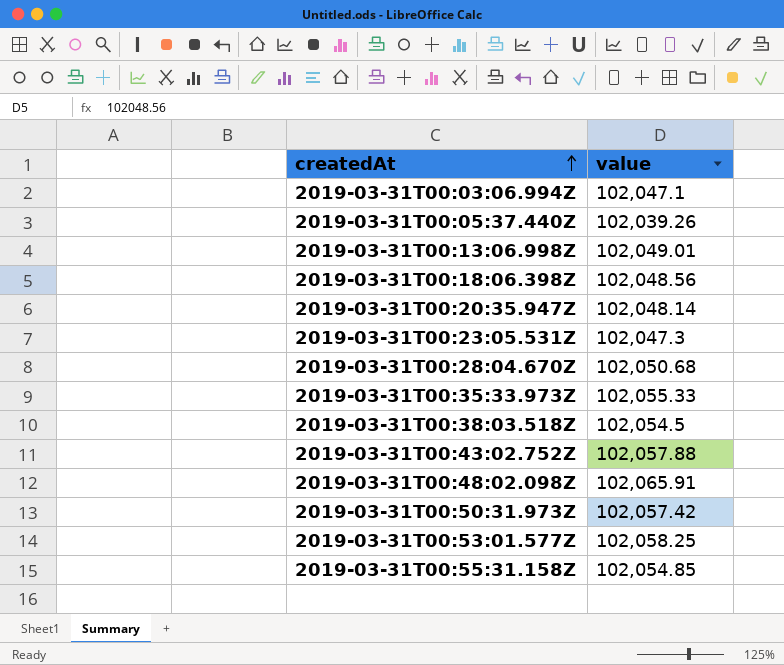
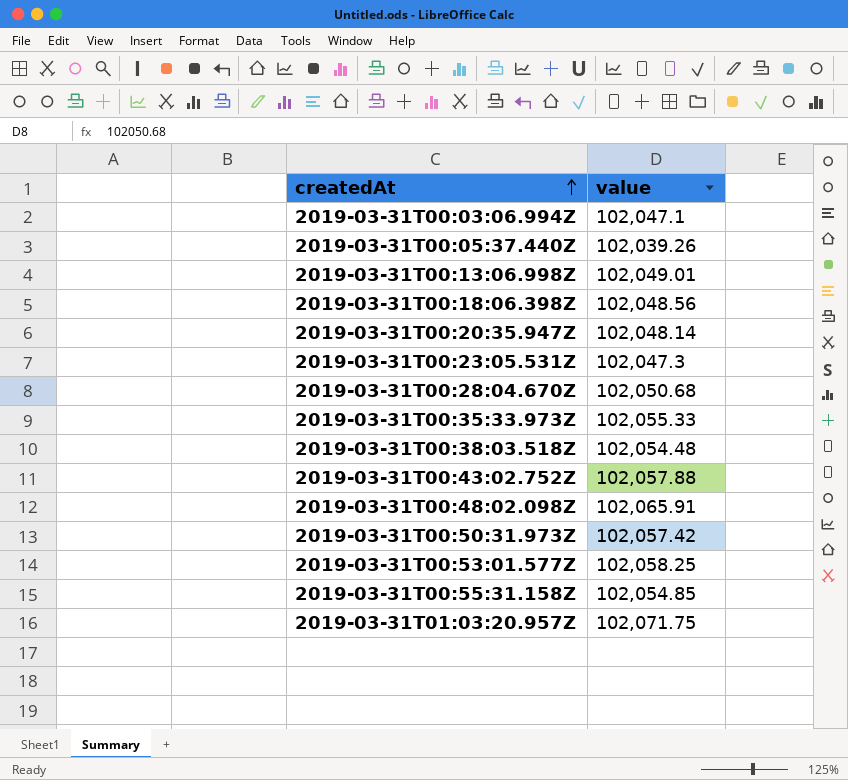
2019-03-31T00:38:03.518Z | value: 102,054.5 -> 102,054.48
row 2019-03-31T01:03:20.957Z: none -> 102,071.75

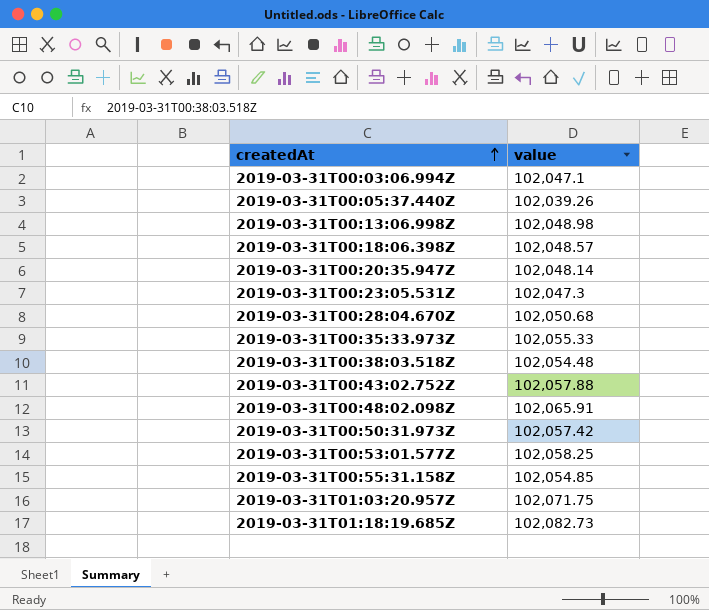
2019-03-31T00:13:06.998Z | value: 102,049.01 -> 102,048.98
2019-03-31T00:18:06.398Z | value: 102,048.56 -> 102,048.57
row 2019-03-31T01:18:19.685Z: none -> 102,082.73

